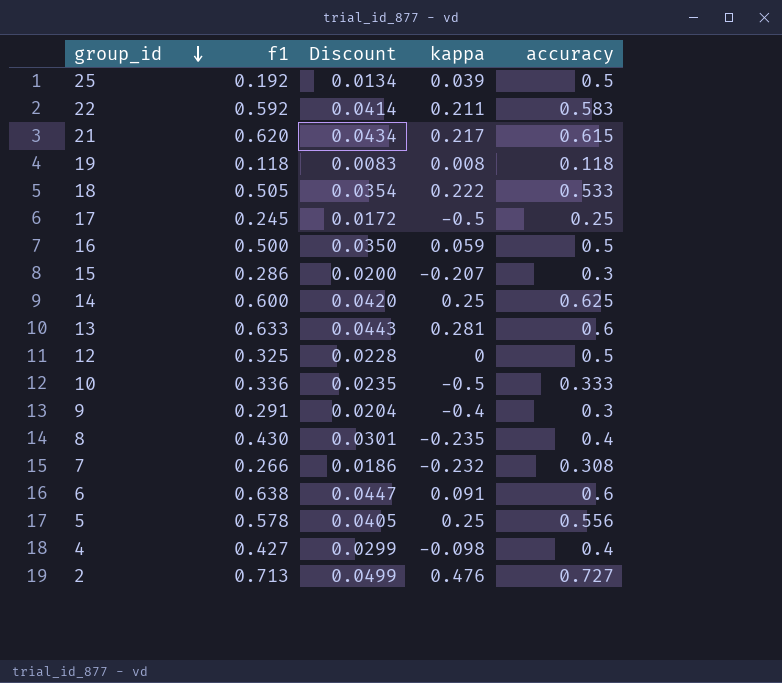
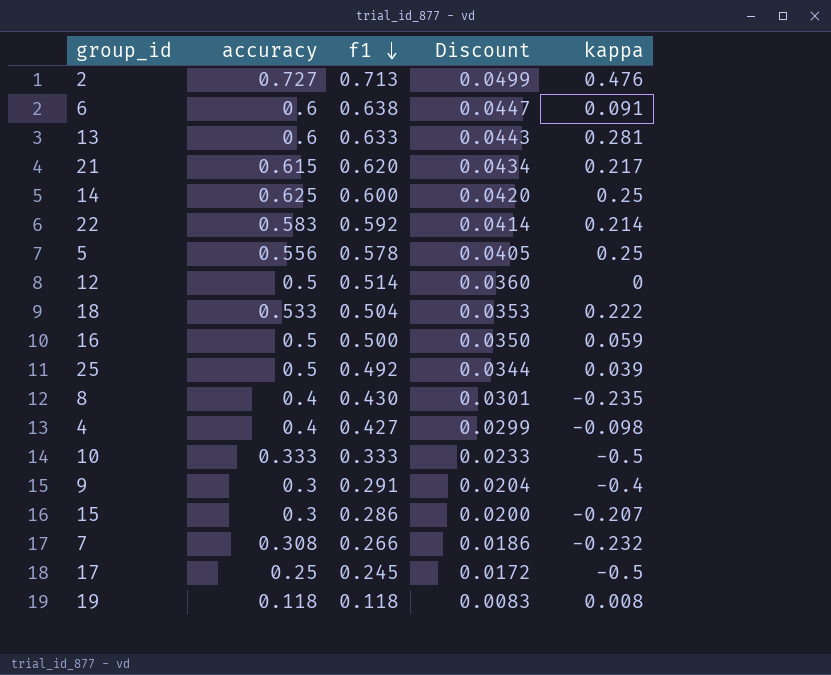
row order: group_id descending -> f1 descending
column accuracy | position: 5 -> 2
22 | kappa: 0.211 -> 0.214
12 | f1: 0.325 -> 0.514
12 | Discount: 0.0228 -> 0.0360
18 | f1: 0.505 -> 0.504
18 | Discount: 0.0354 -> 0.0353
25 | f1: 0.192 -> 0.492
25 | Discount: 0.0134 -> 0.0344
10 | f1: 0.336 -> 0.333
10 | Discount: 0.0235 -> 0.0233

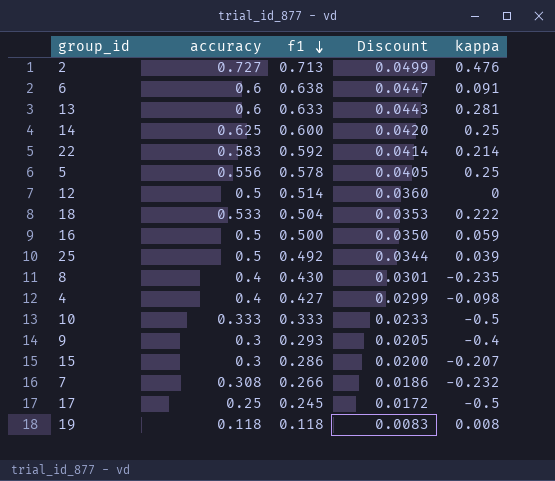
row 21: 0.615 | 0.620 | 0.0434 | 0.217 -> none
9 | f1: 0.291 -> 0.293
9 | Discount: 0.0204 -> 0.0205

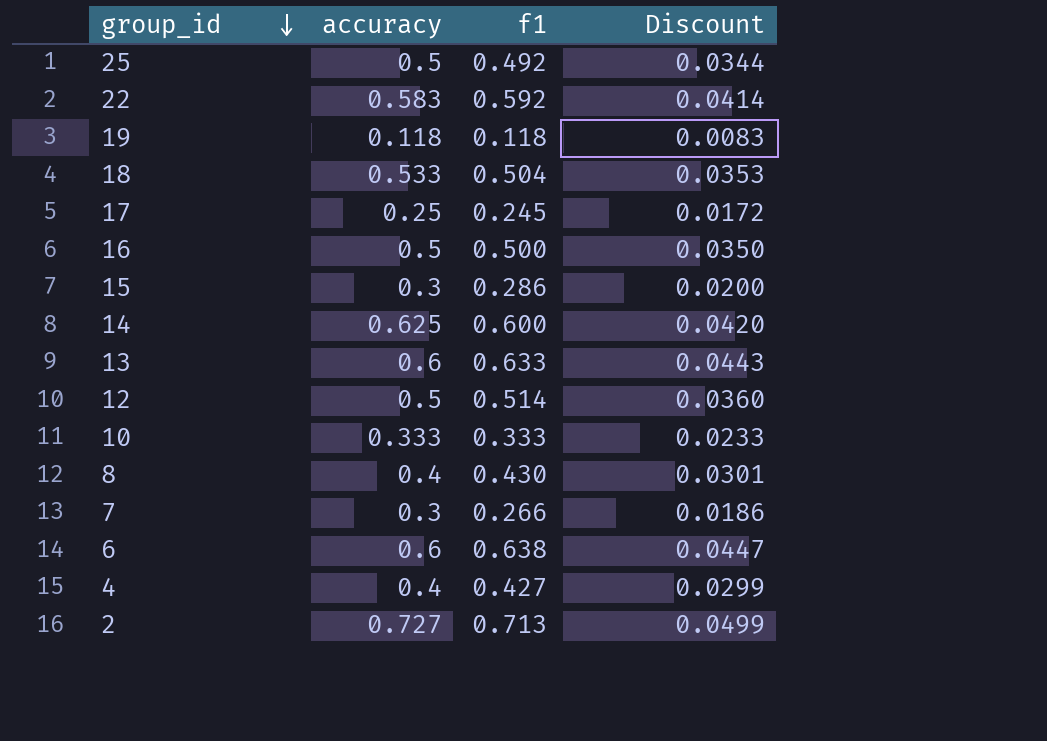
row order: f1 descending -> group_id descending
column kappa | position: 5 -> none
row 5: 0.556 | 0.578 | 0.0405 | 0.25 -> none
row 9: 0.3 | 0.293 | 0.0205 | -0.4 -> none
7 | accuracy: 0.308 -> 0.3

